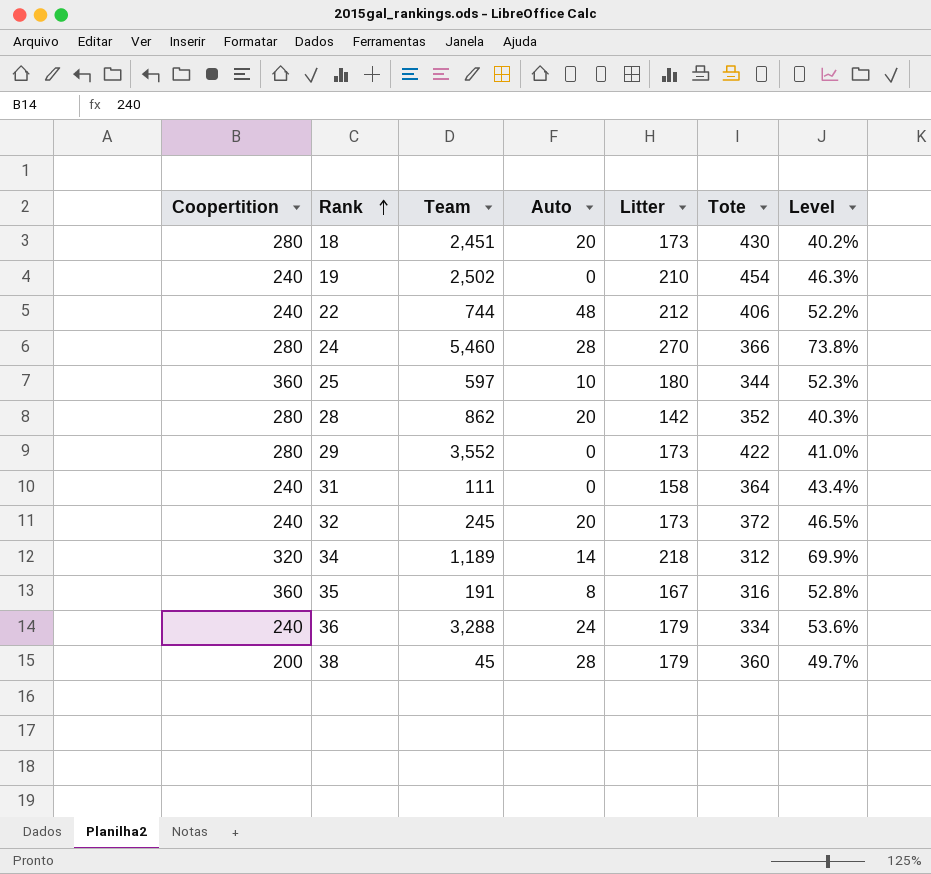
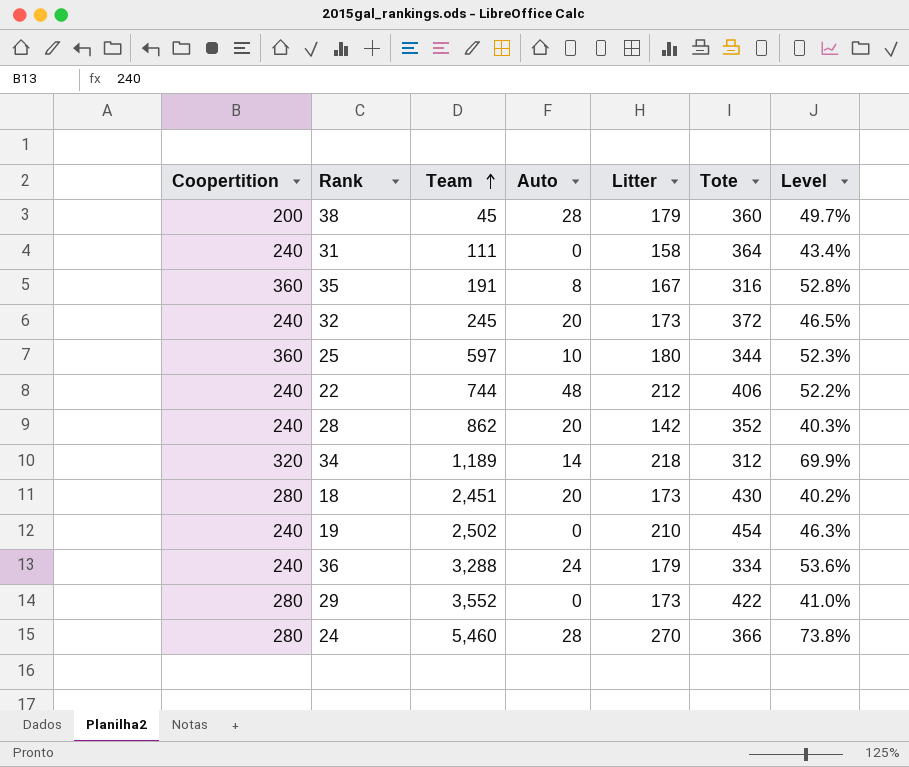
row order: Rank ascending -> Team ascending
28 | Coopertition: 280 -> 240

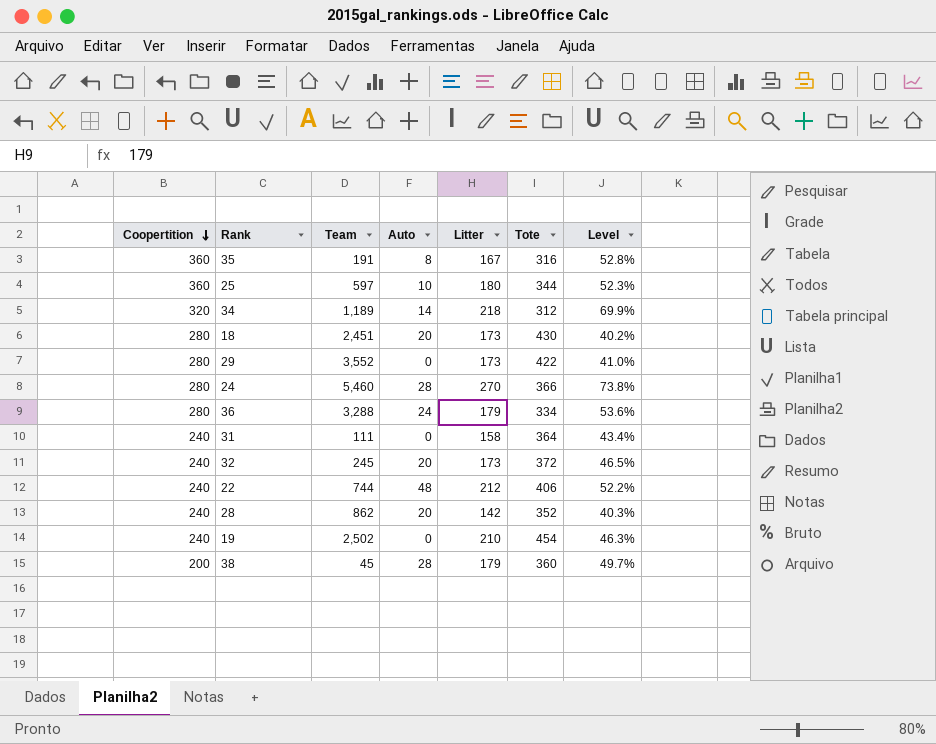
row order: Team ascending -> Coopertition descending
36 | Coopertition: 240 -> 280

